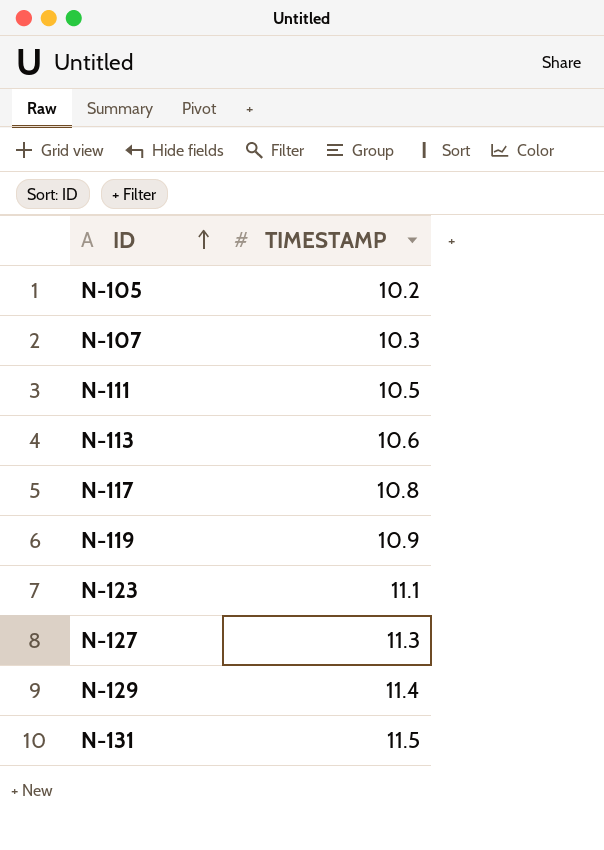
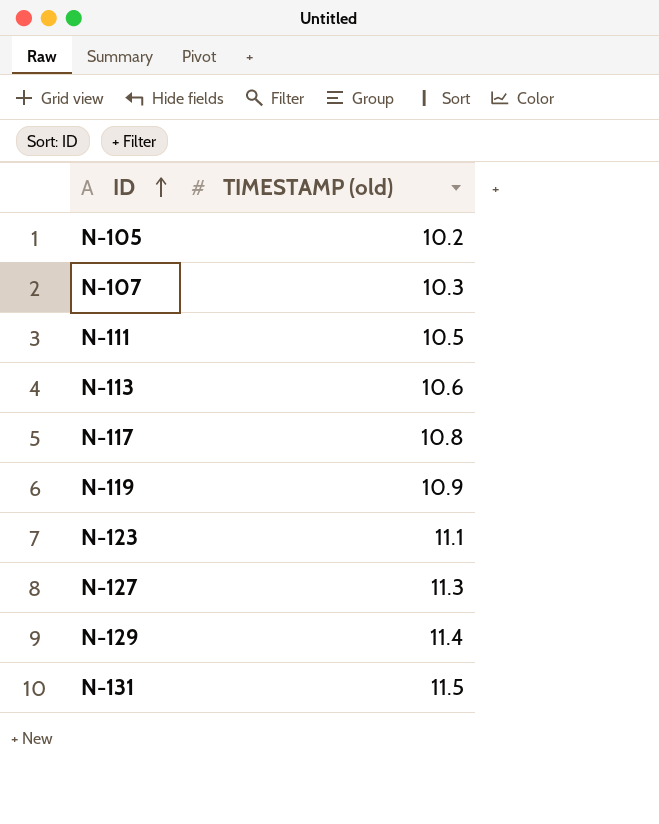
column name: TIMESTAMP -> TIMESTAMP (old)

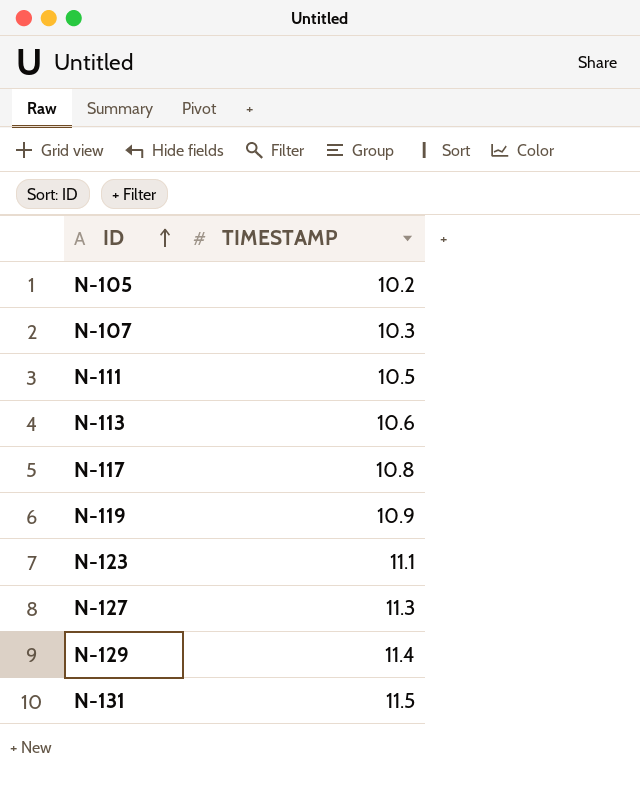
column name: TIMESTAMP (old) -> TIMESTAMP

